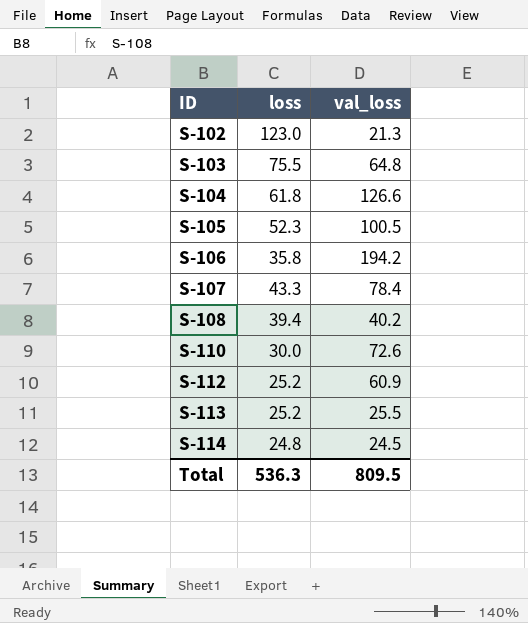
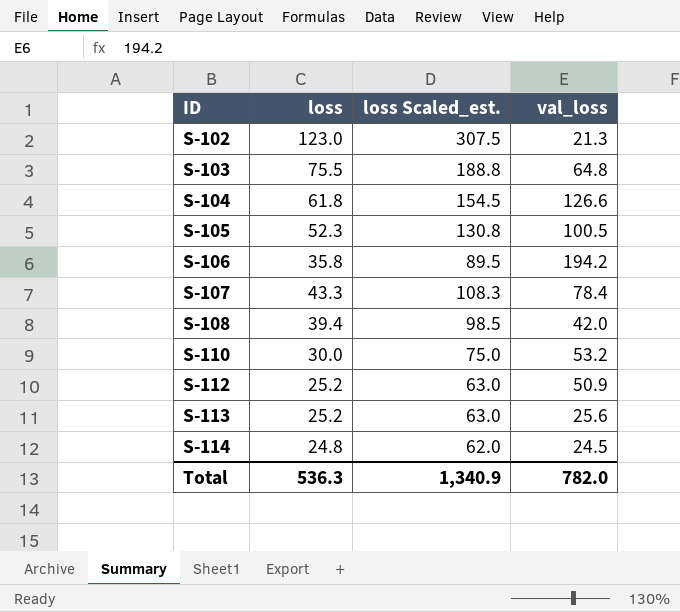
column loss Scaled_est. | formula: none -> [loss] * 2.5
S-108 | val_loss: 40.2 -> 42.0
S-110 | val_loss: 72.6 -> 53.2
S-112 | val_loss: 60.9 -> 50.9
S-113 | val_loss: 25.5 -> 25.6
Total | val_loss: 809.5 -> 782.0

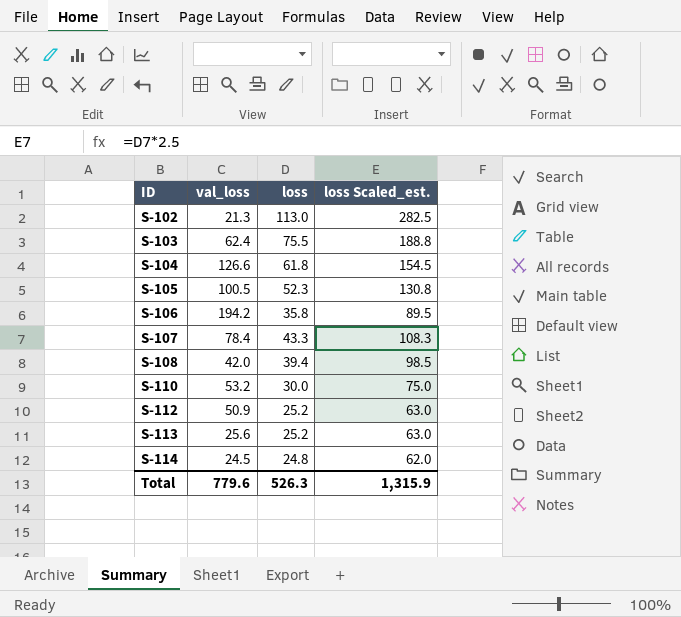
column val_loss | position: 4 -> 2
S-102 | loss: 123.0 -> 113.0
S-102 | loss Scaled_est.: 307.5 -> 282.5
S-103 | val_loss: 64.8 -> 62.4
Total | val_loss: 782.0 -> 779.6
Total | loss: 536.3 -> 526.3
Total | loss Scaled_est.: 1,340.9 -> 1,315.9

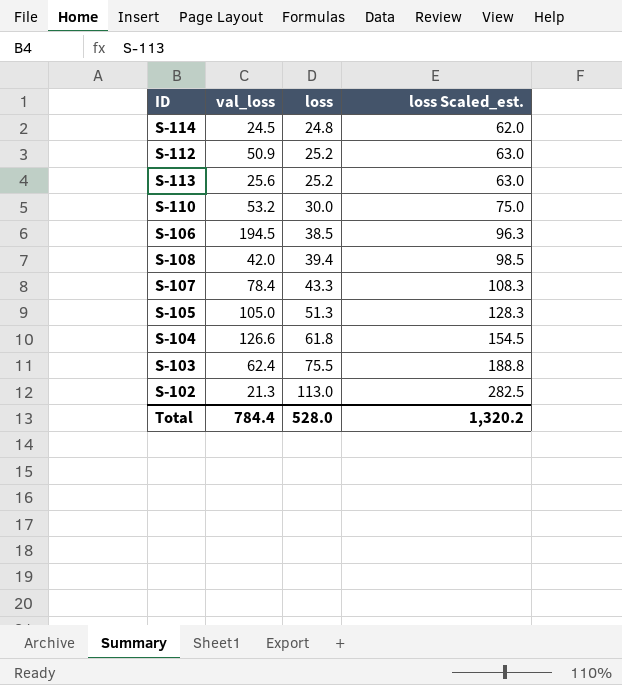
row order: ID ascending -> loss ascending
S-106 | val_loss: 194.2 -> 194.5
S-106 | loss: 35.8 -> 38.5
S-106 | loss Scaled_est.: 89.5 -> 96.3
S-105 | val_loss: 100.5 -> 105.0
S-105 | loss: 52.3 -> 51.3
S-105 | loss Scaled_est.: 130.8 -> 128.3
Total | val_loss: 779.6 -> 784.4
Total | loss: 526.3 -> 528.0
Total | loss Scaled_est.: 1,315.9 -> 1,320.2

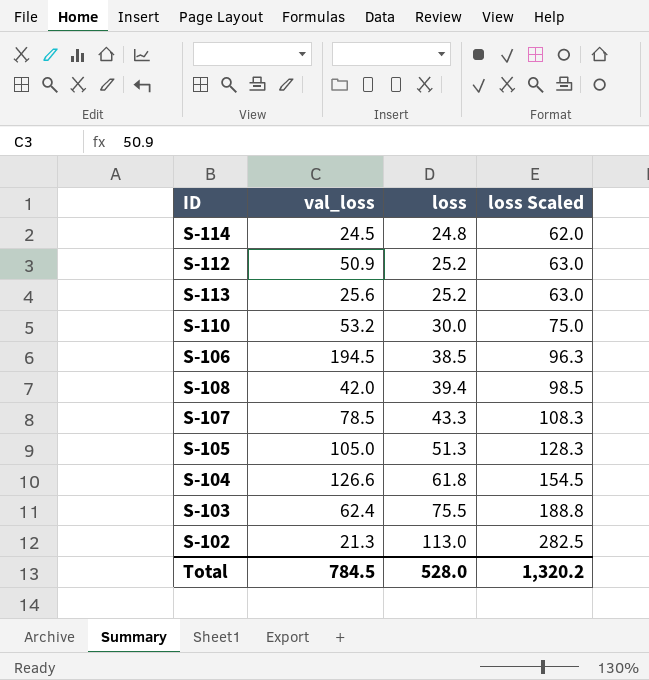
column name: loss Scaled_est. -> loss Scaled
S-107 | val_loss: 78.4 -> 78.5
Total | val_loss: 784.4 -> 784.5

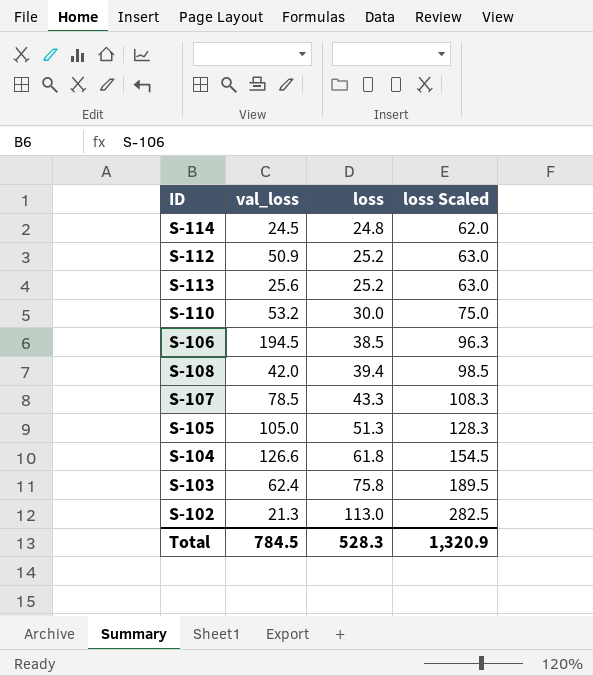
S-103 | loss: 75.5 -> 75.8
S-103 | loss Scaled: 188.8 -> 189.5
Total | loss: 528.0 -> 528.3
Total | loss Scaled: 1,320.2 -> 1,320.9

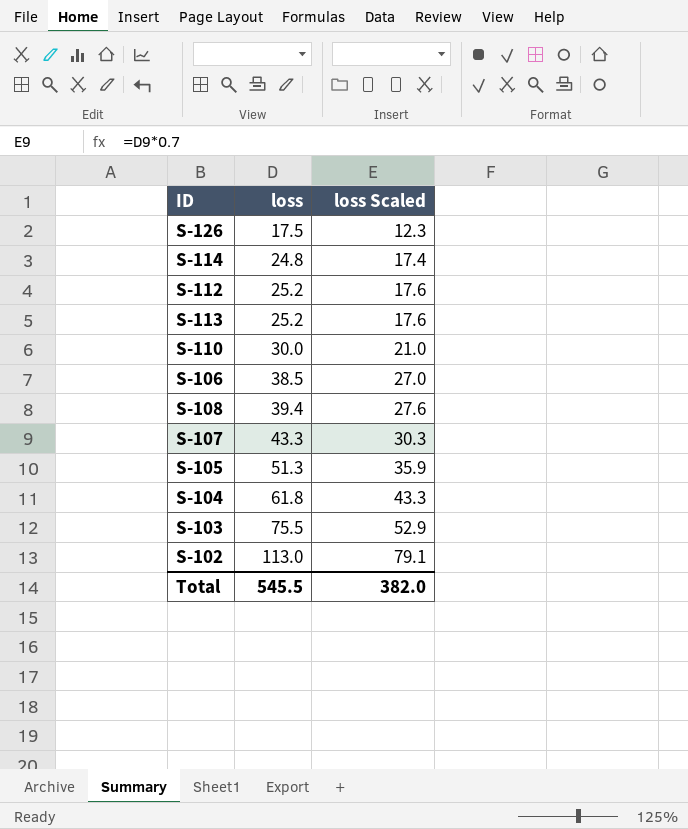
column val_loss | position: 2 -> none
column loss Scaled | formula: [loss] * 2.5 -> [loss] * 0.7
row S-126: none -> 17.5 | 12.3
S-103 | loss: 75.8 -> 75.5
Total | loss: 528.3 -> 545.5
Total | loss Scaled: 1,320.9 -> 382.0

